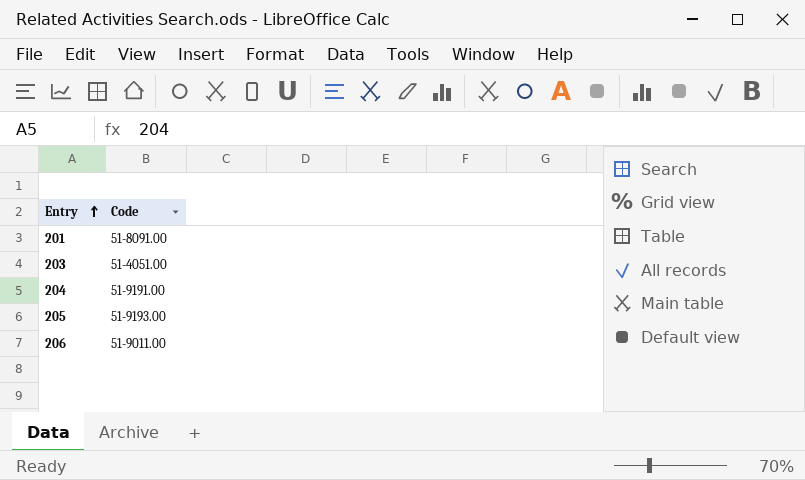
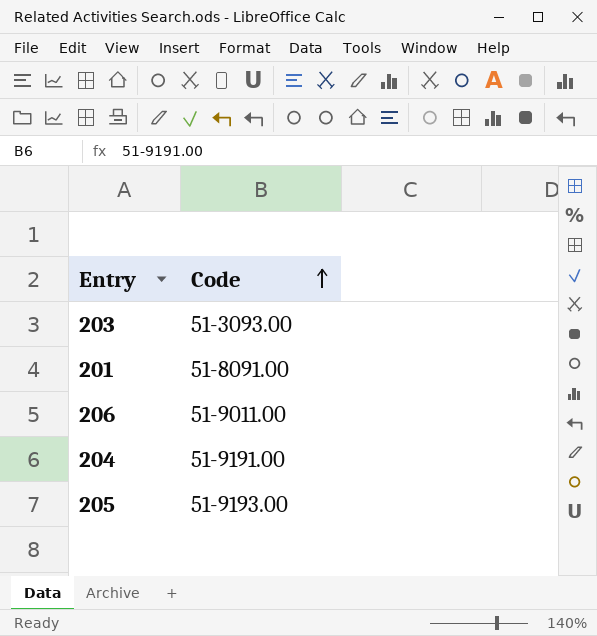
row order: Entry ascending -> Code ascending
203 | Code: 51-4051.00 -> 51-3093.00

